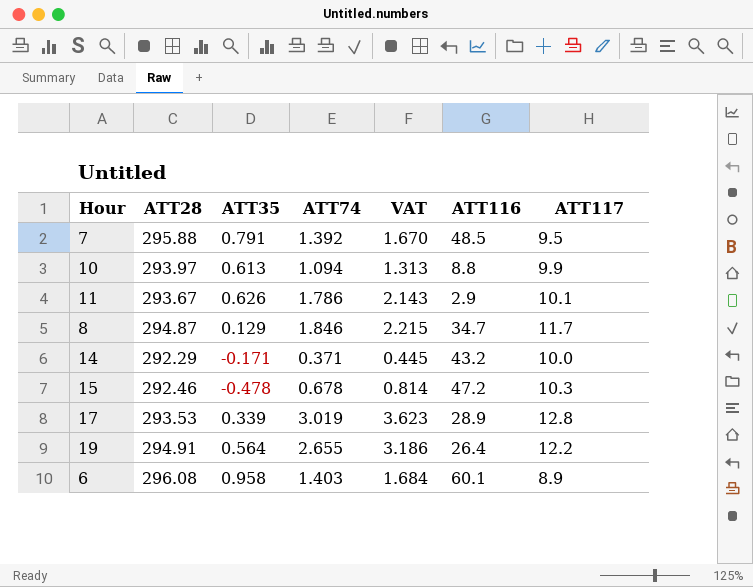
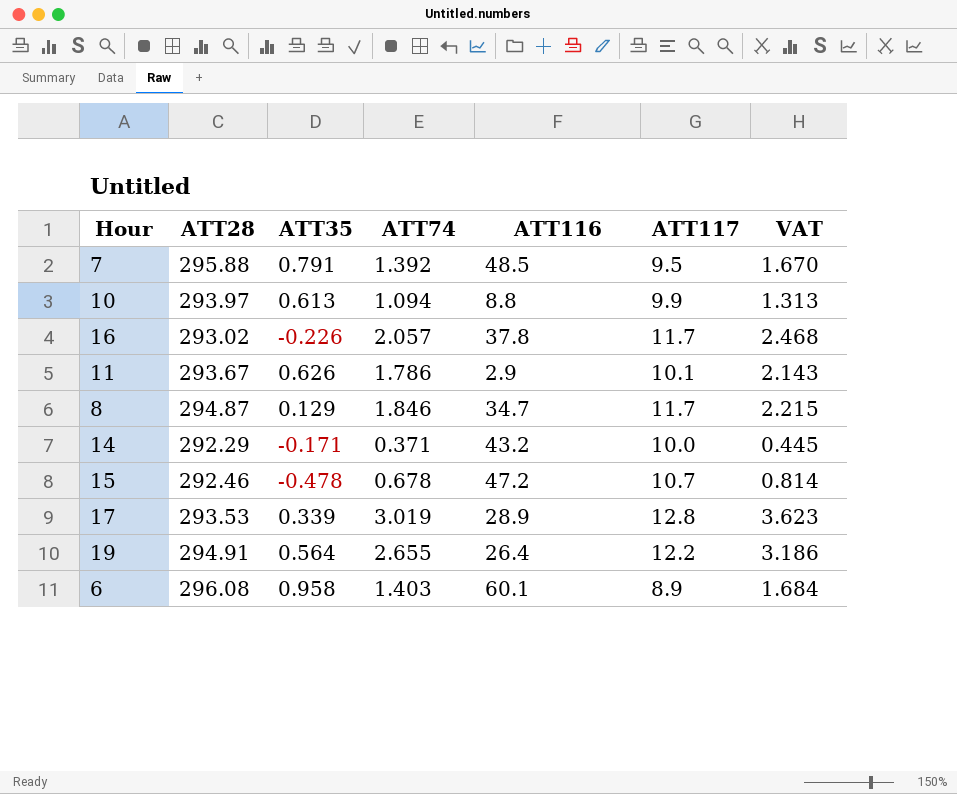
column VAT | position: 5 -> 7
row 16: none -> 293.02 | -0.226 | 2.057 | 37.8 | 11.7 | 2.468
15 | ATT117: 10.3 -> 10.7

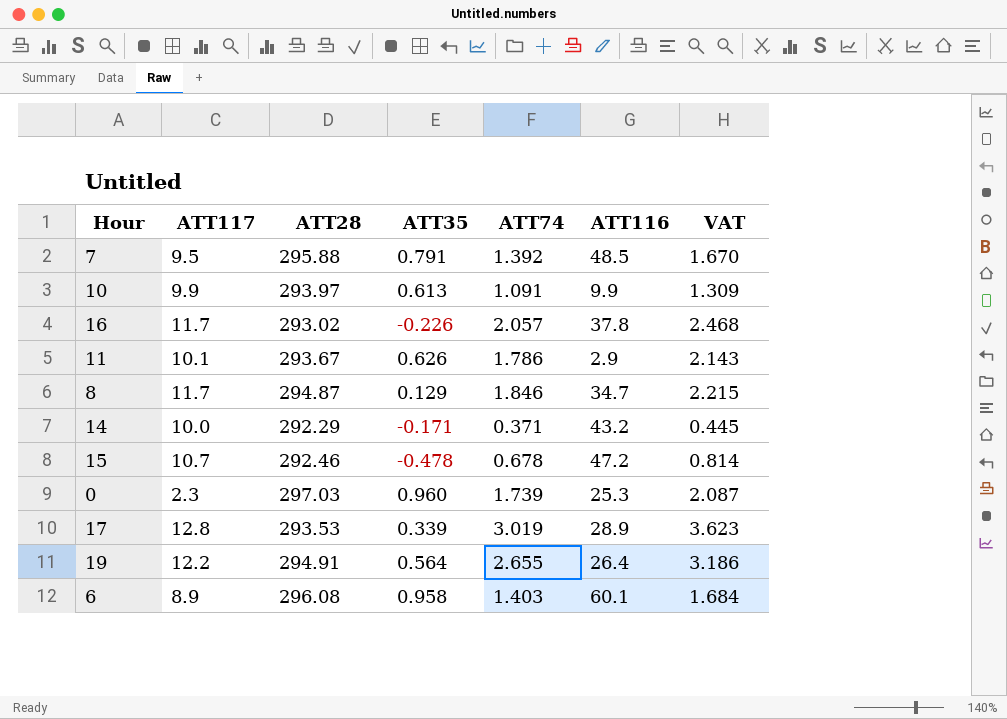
column ATT117 | position: 6 -> 2
10 | ATT74: 1.094 -> 1.091
10 | ATT116: 8.8 -> 9.9
10 | VAT: 1.313 -> 1.309
row 0: none -> 2.3 | 297.03 | 0.960 | 1.739 | 25.3 | 2.087

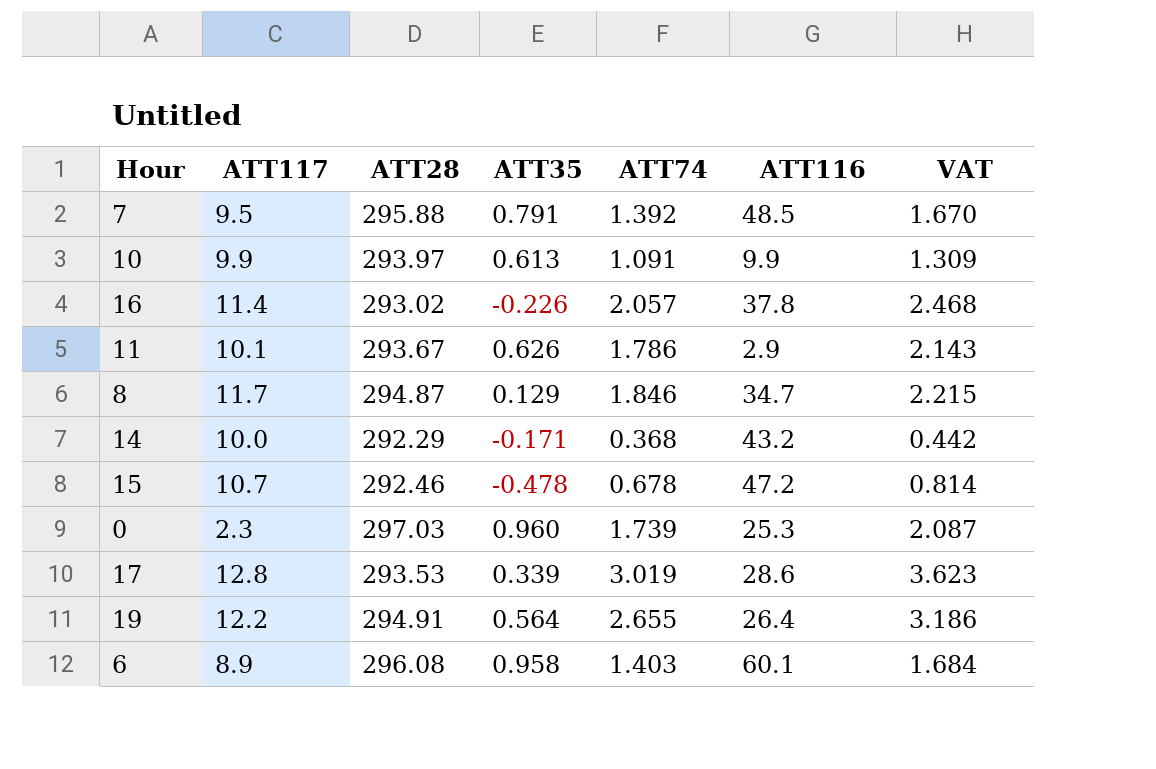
16 | ATT117: 11.7 -> 11.4
14 | ATT74: 0.371 -> 0.368
14 | VAT: 0.445 -> 0.442
17 | ATT116: 28.9 -> 28.6

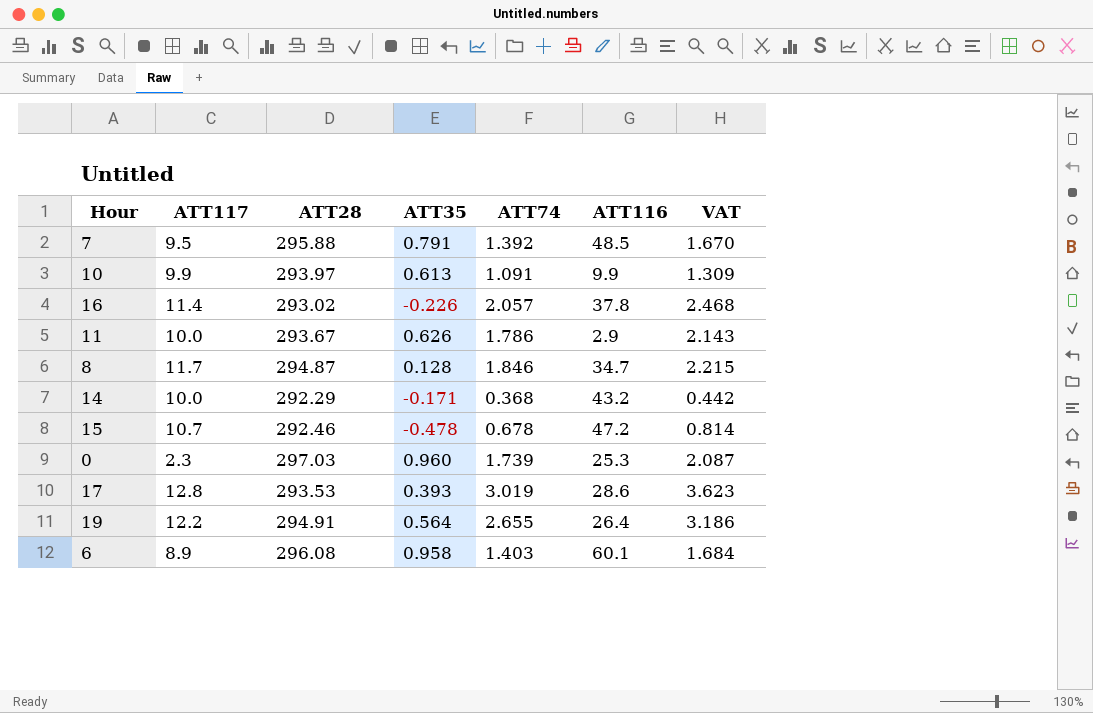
11 | ATT117: 10.1 -> 10.0
8 | ATT35: 0.129 -> 0.128
17 | ATT35: 0.339 -> 0.393

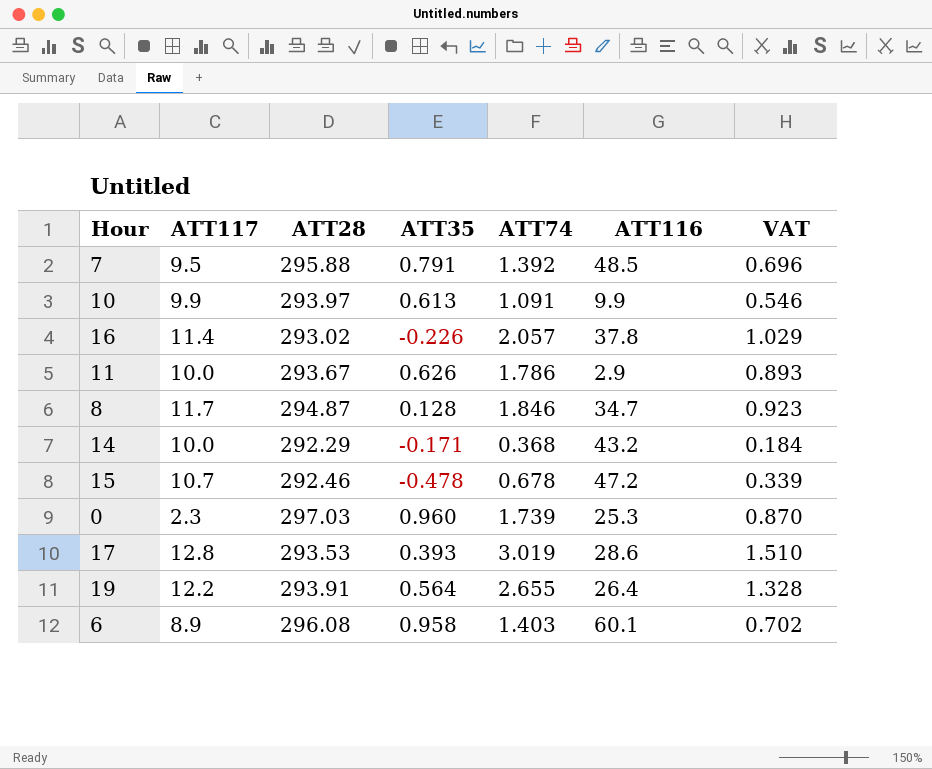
column VAT | formula: [ATT74] * 1.2 -> [ATT74] * 0.5
19 | ATT28: 294.91 -> 293.91

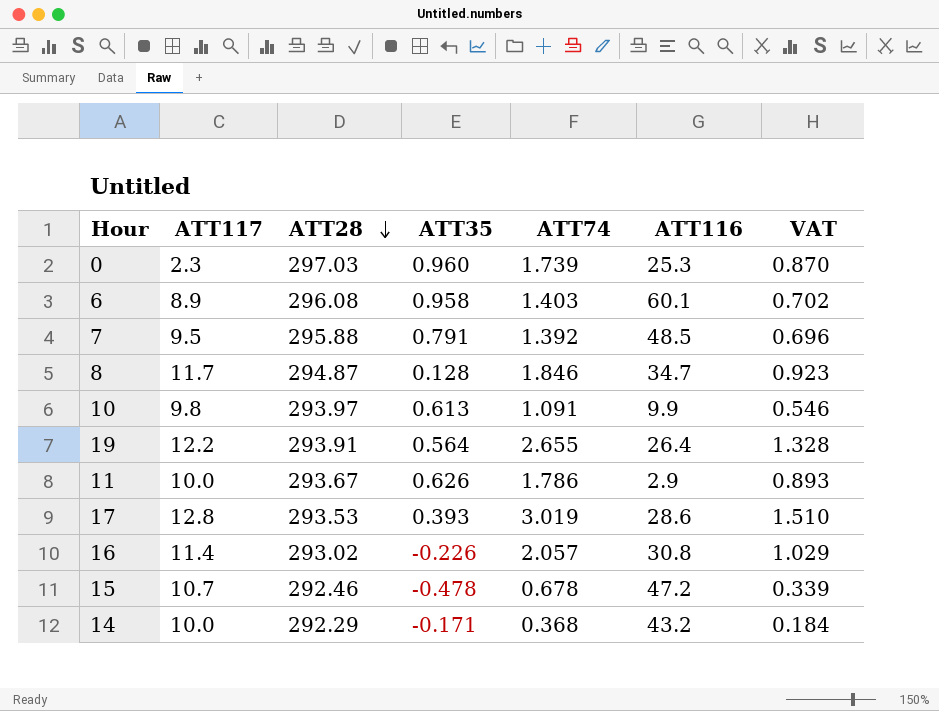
row order: none -> ATT28 descending
10 | ATT117: 9.9 -> 9.8
16 | ATT116: 37.8 -> 30.8

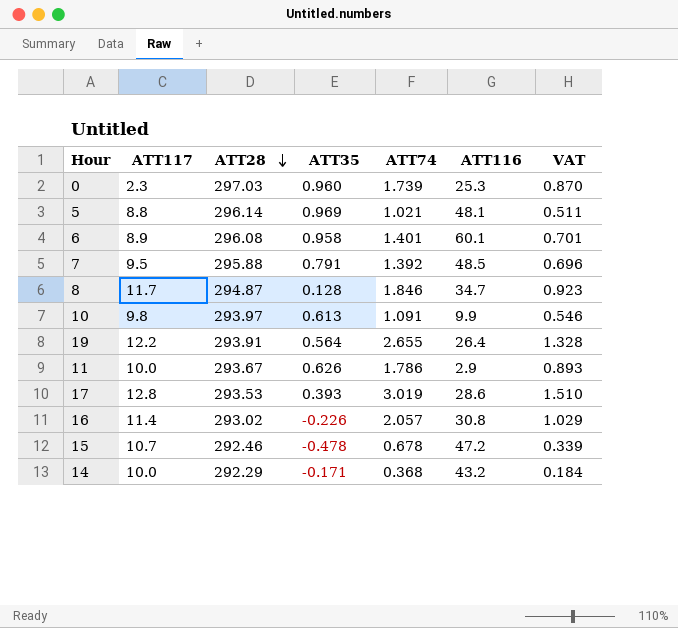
row 5: none -> 8.8 | 296.14 | 0.969 | 1.021 | 48.1 | 0.511
6 | ATT74: 1.403 -> 1.401
6 | VAT: 0.702 -> 0.701

